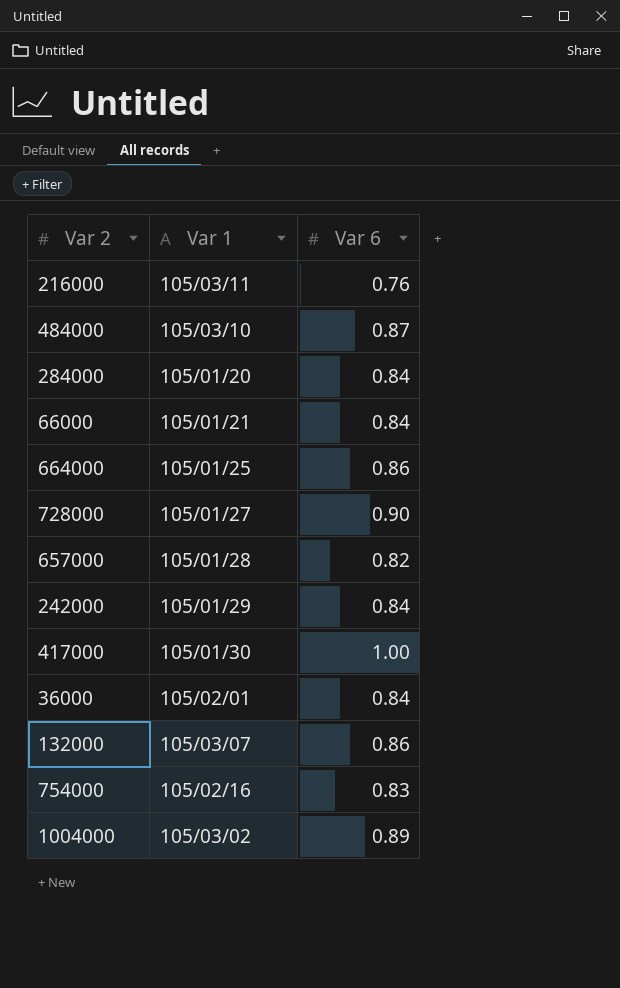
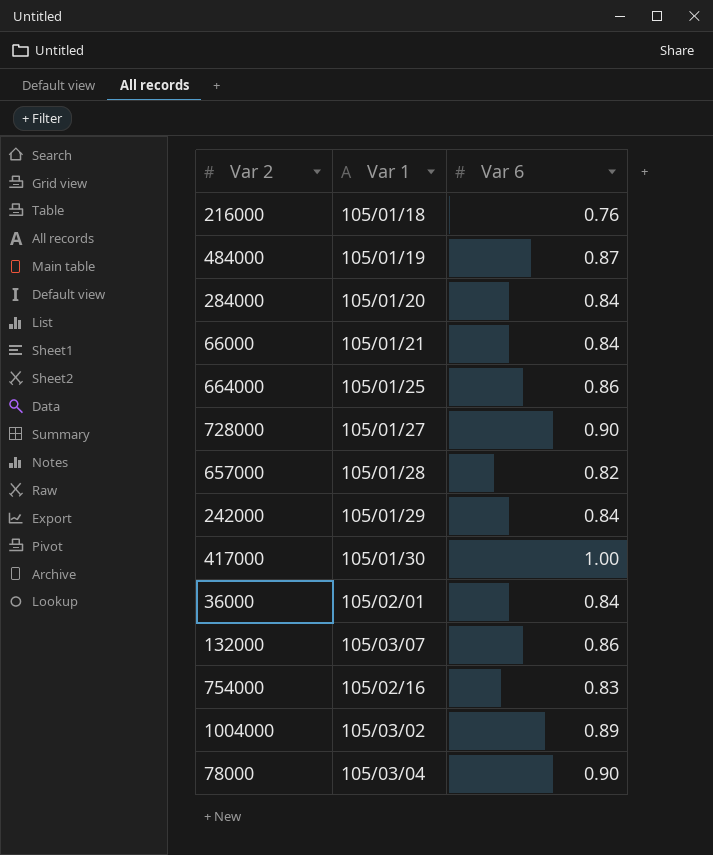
216000 | Var 1: 105/03/11 -> 105/01/18
484000 | Var 1: 105/03/10 -> 105/01/19
row 78000: none -> 105/03/04 | 0.90

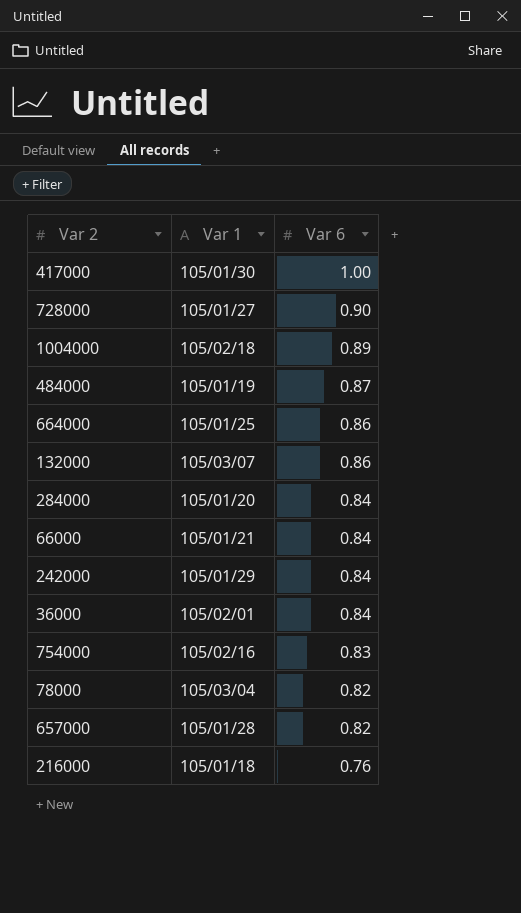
row order: none -> Var 6 descending
1004000 | Var 1: 105/03/02 -> 105/02/18
78000 | Var 6: 0.90 -> 0.82

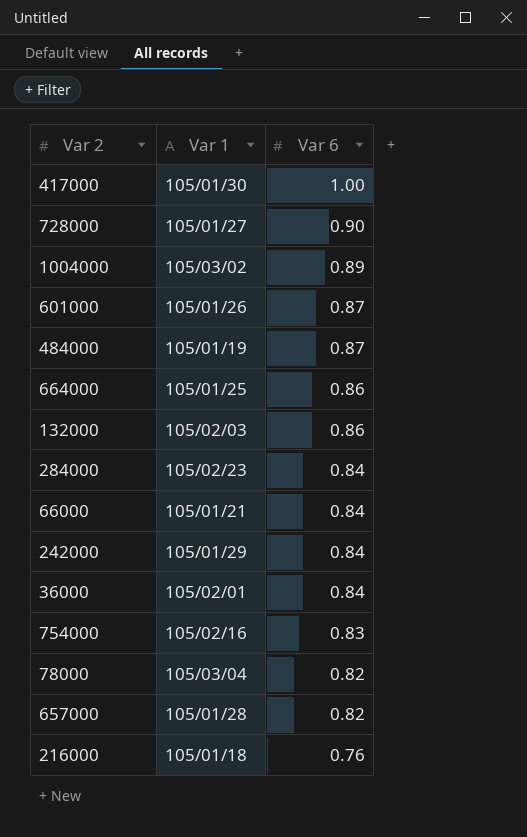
1004000 | Var 1: 105/02/18 -> 105/03/02
row 601000: none -> 105/01/26 | 0.87
132000 | Var 1: 105/03/07 -> 105/02/03
284000 | Var 1: 105/01/20 -> 105/02/23

